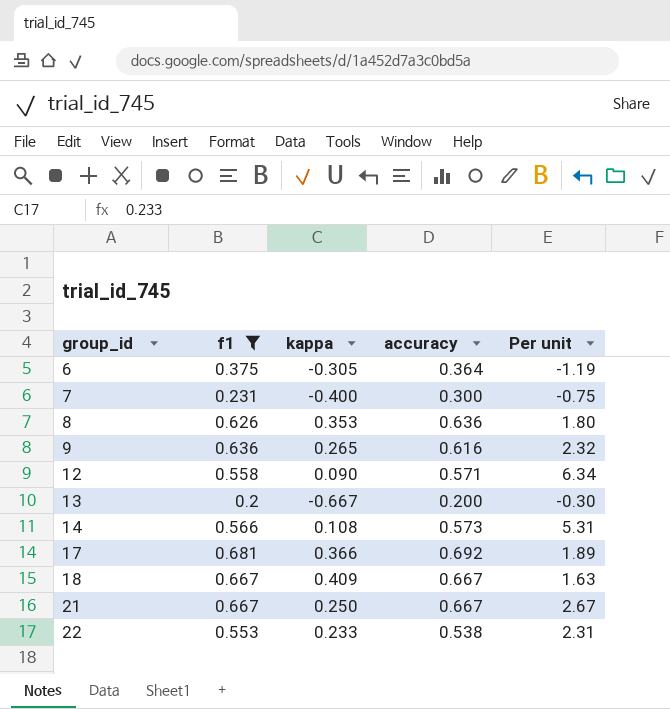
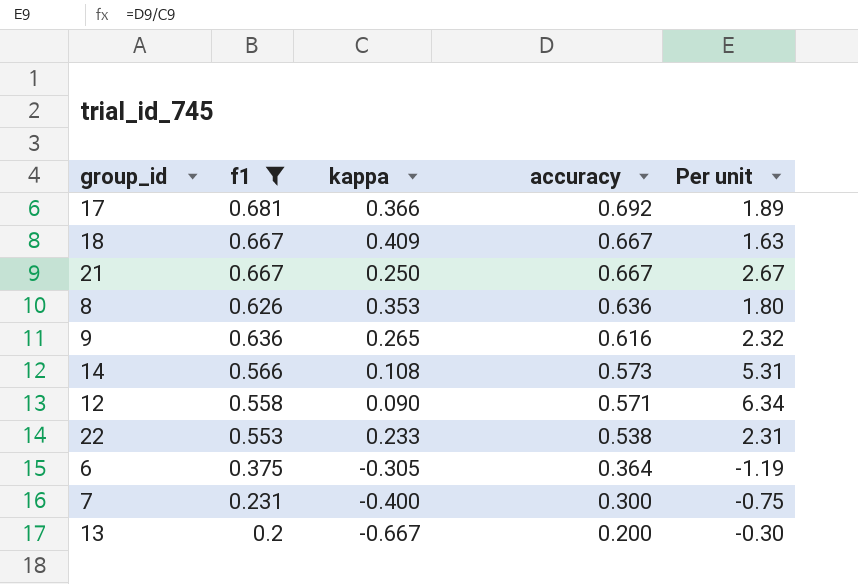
row order: group_id ascending -> accuracy descending

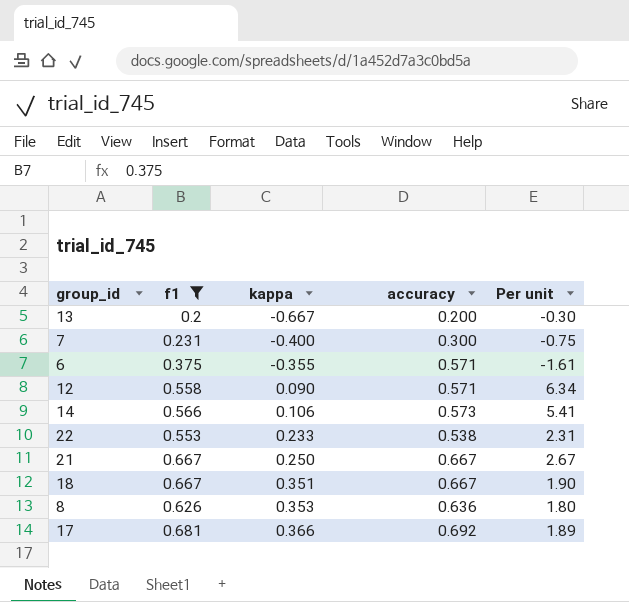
row order: accuracy descending -> kappa ascending
row 9: 0.636 | 0.265 | 0.616 | 2.32 -> none
6 | kappa: -0.305 -> -0.355
6 | accuracy: 0.364 -> 0.571
6 | Per unit: -1.19 -> -1.61
14 | kappa: 0.108 -> 0.106
14 | Per unit: 5.31 -> 5.41
18 | kappa: 0.409 -> 0.351
18 | Per unit: 1.63 -> 1.90

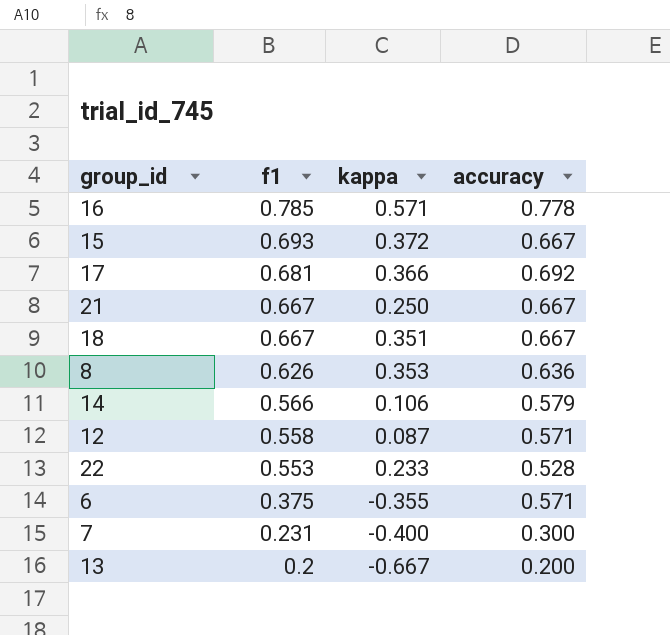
filter: f1 <= 0.681 -> none
row order: kappa ascending -> f1 descending
column Per unit | formula: [accuracy] / [kappa] -> none
14 | accuracy: 0.573 -> 0.579
12 | kappa: 0.090 -> 0.087
22 | accuracy: 0.538 -> 0.528

